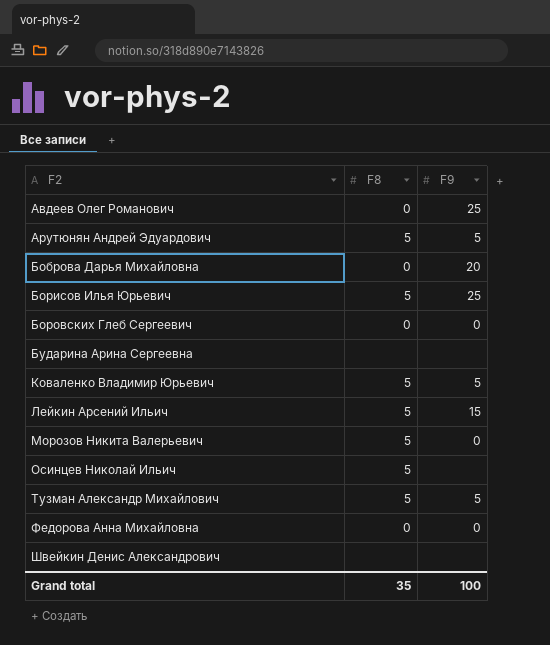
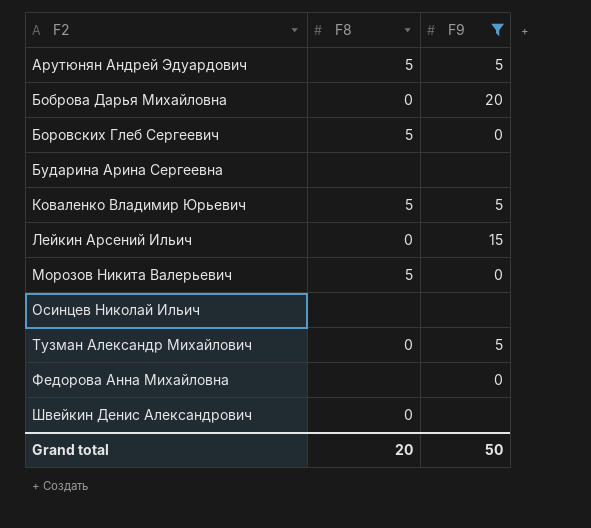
filter: none -> F9 != 25
Боровских Глеб Сергеевич | F8: 0 -> 5
Лейкин Арсений Ильич | F8: 5 -> 0
Осинцев Николай Ильич | F8: 5 -> none
Тузман Александр Михайлович | F8: 5 -> 0
Федорова Анна Михайловна | F8: 0 -> none
Швейкин Денис Александрович | F8: none -> 0
Grand total | F8: 35 -> 20
Grand total | F9: 100 -> 50

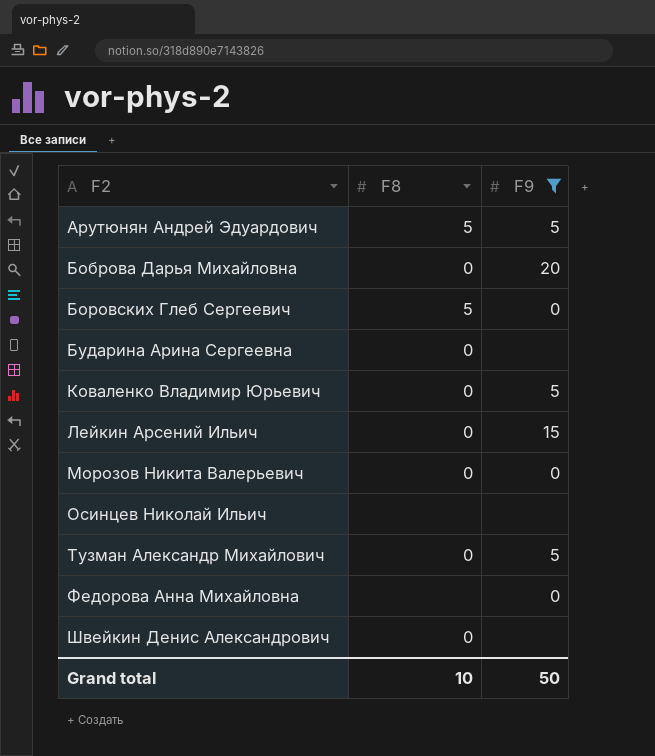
Бударина Арина Сергеевна | F8: none -> 0
Коваленко Владимир Юрьевич | F8: 5 -> 0
Морозов Никита Валерьевич | F8: 5 -> 0
Grand total | F8: 20 -> 10

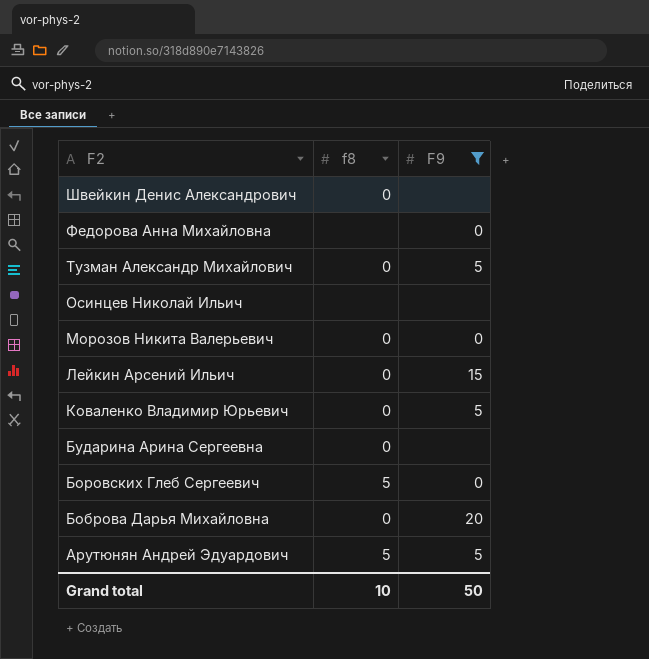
row order: F2 ascending -> F2 descending
column name: F8 -> f8

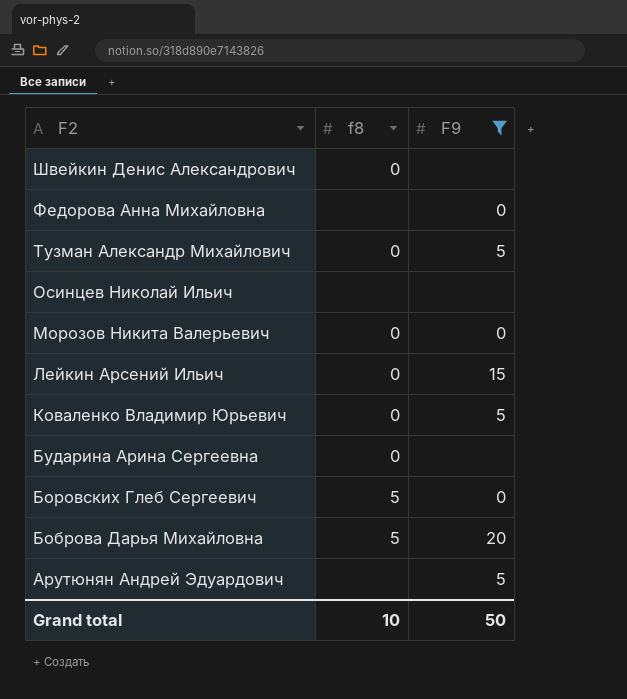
Боброва Дарья Михайловна | f8: 0 -> 5
Арутюнян Андрей Эдуардович | f8: 5 -> none

